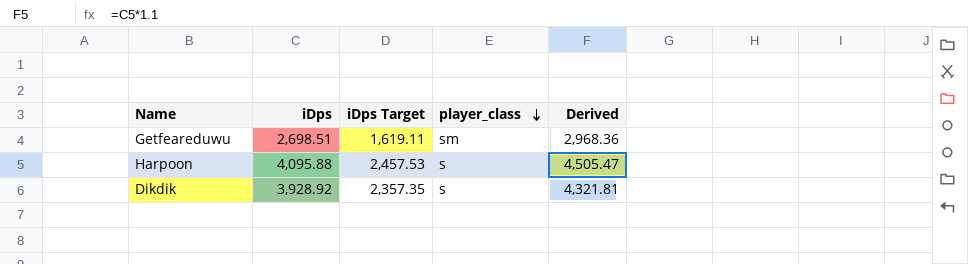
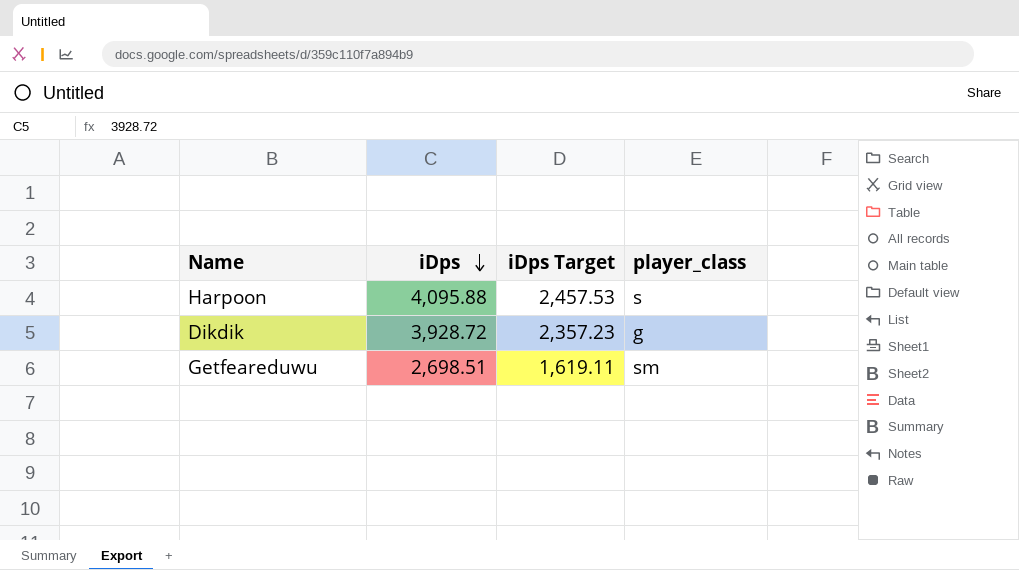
row order: player_class descending -> iDps descending
column Derived | formula: [iDps] * 1.1 -> none
Dikdik | iDps: 3,928.92 -> 3,928.72
Dikdik | iDps Target: 2,357.35 -> 2,357.23
Dikdik | player_class: s -> g

